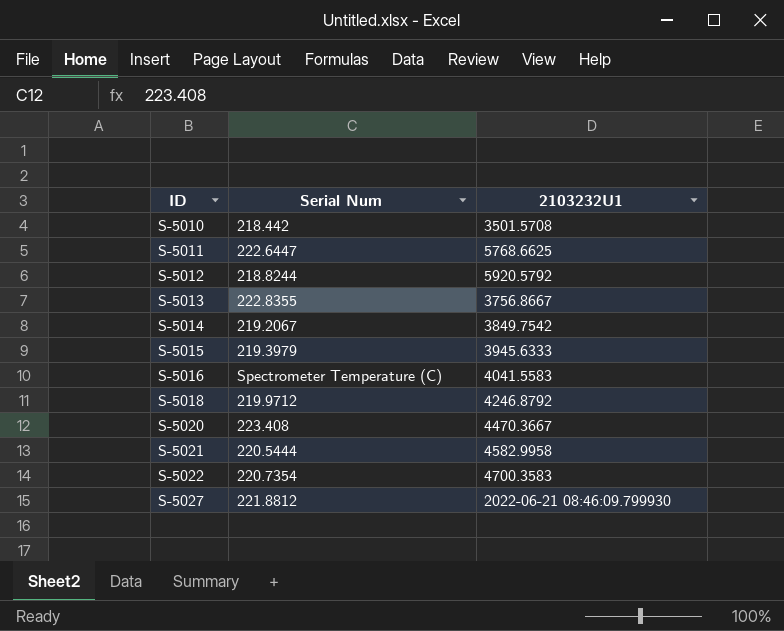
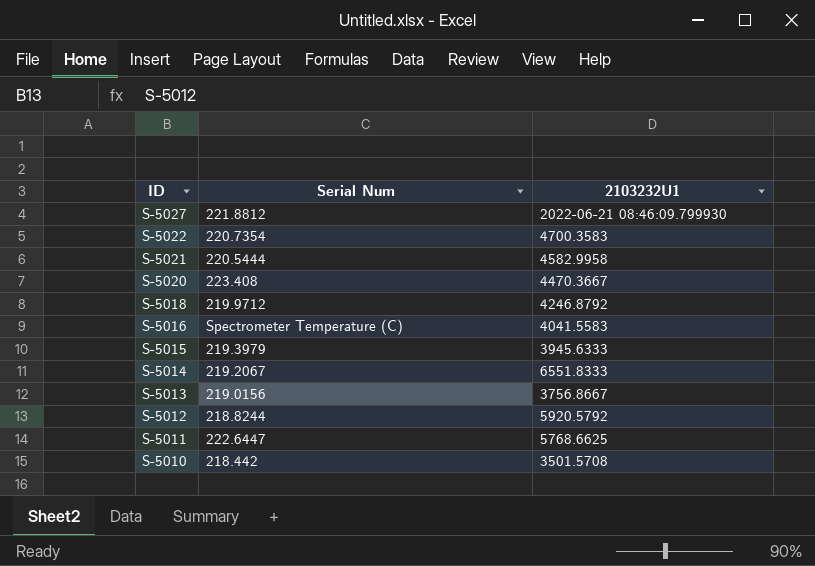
row order: ID ascending -> ID descending
S-5014 | 2103232U1: 3849.7542 -> 6551.8333
S-5013 | Serial Num: 222.8355 -> 219.0156

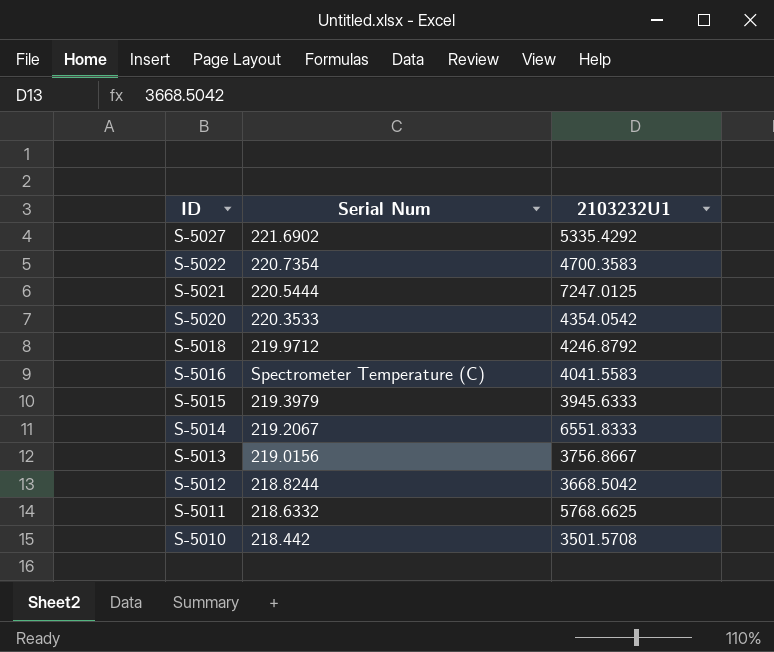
S-5027 | Serial Num: 221.8812 -> 221.6902
S-5027 | 2103232U1: 2022-06-21 08:46:09.799930 -> 5335.4292
S-5021 | 2103232U1: 4582.9958 -> 7247.0125
S-5020 | Serial Num: 223.408 -> 220.3533
S-5020 | 2103232U1: 4470.3667 -> 4354.0542
S-5012 | 2103232U1: 5920.5792 -> 3668.5042
S-5011 | Serial Num: 222.6447 -> 218.6332

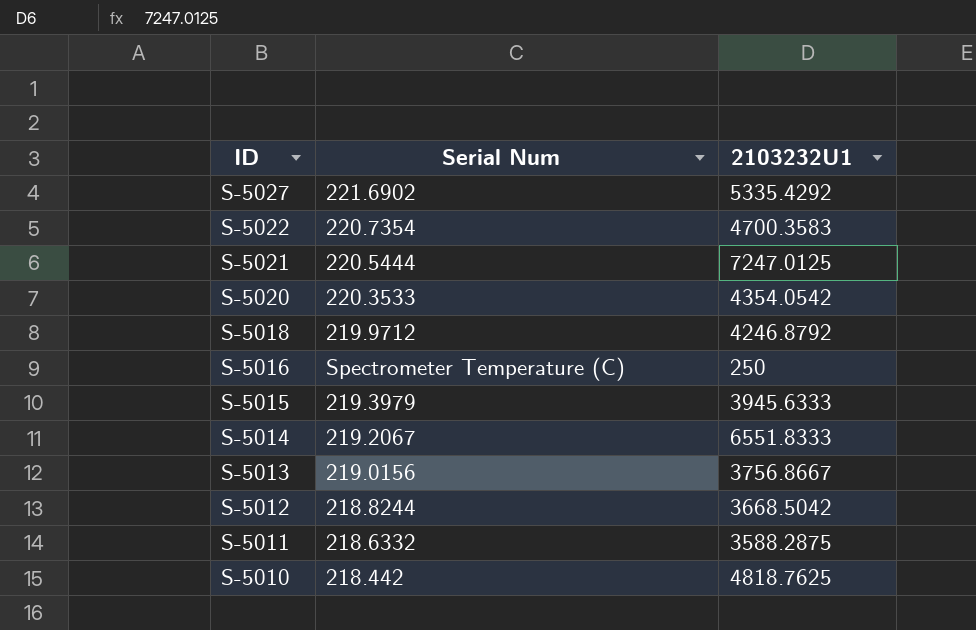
S-5016 | 2103232U1: 4041.5583 -> 250
S-5011 | 2103232U1: 5768.6625 -> 3588.2875
S-5010 | 2103232U1: 3501.5708 -> 4818.7625

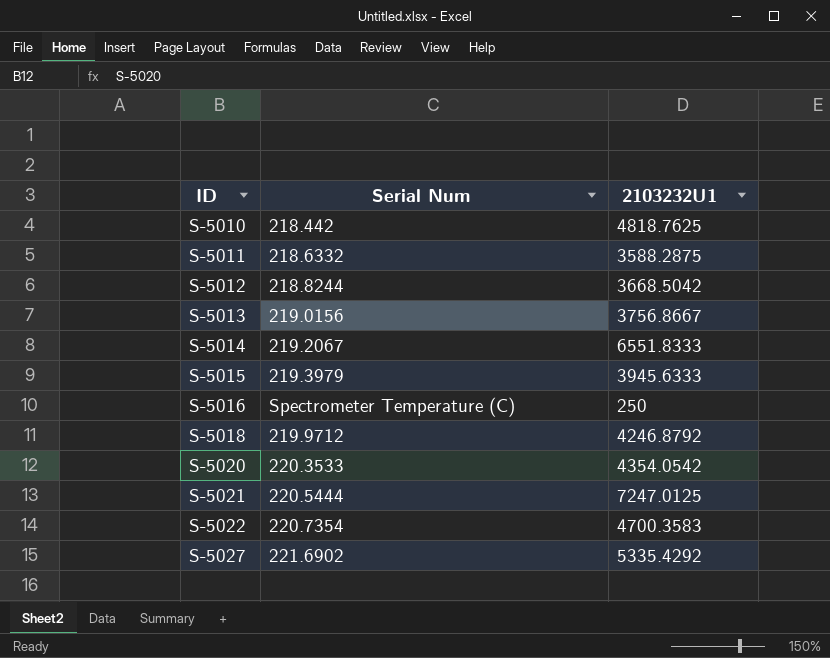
row order: ID descending -> ID ascending

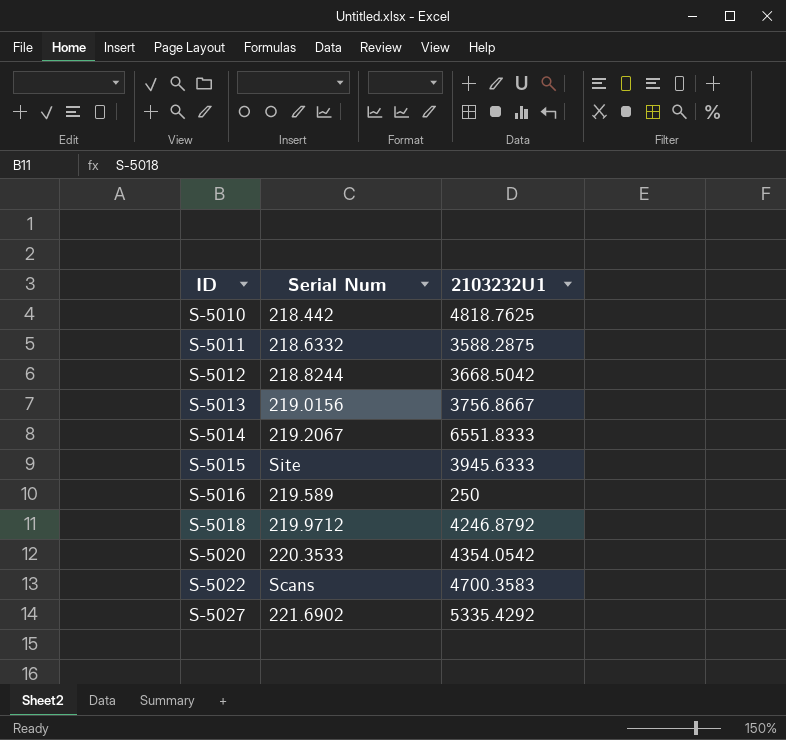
row S-5021: 220.5444 | 7247.0125 -> none
S-5015 | Serial Num: 219.3979 -> Site
S-5016 | Serial Num: Spectrometer Temperature (C) -> 219.589
S-5022 | Serial Num: 220.7354 -> Scans

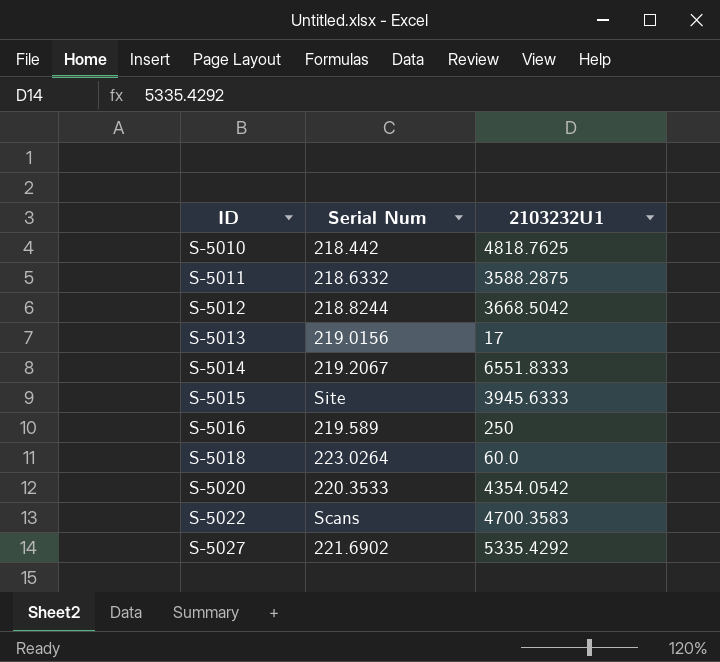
S-5013 | 2103232U1: 3756.8667 -> 17
S-5018 | Serial Num: 219.9712 -> 223.0264
S-5018 | 2103232U1: 4246.8792 -> 60.0

